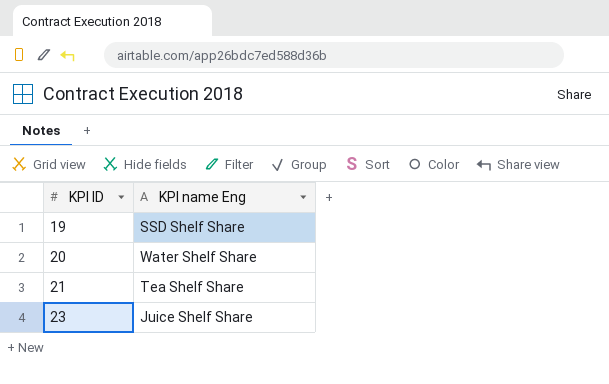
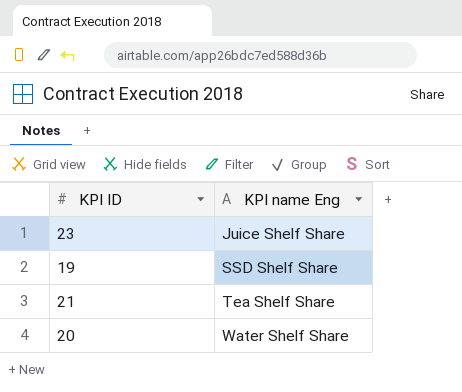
row order: KPI ID ascending -> KPI name Eng ascending

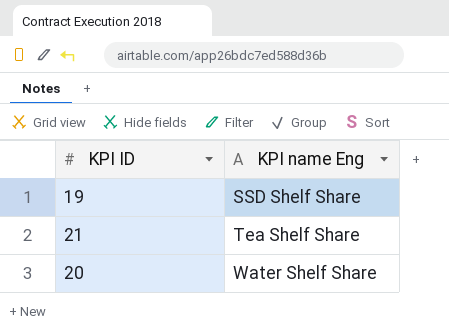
row 23: Juice Shelf Share -> none

